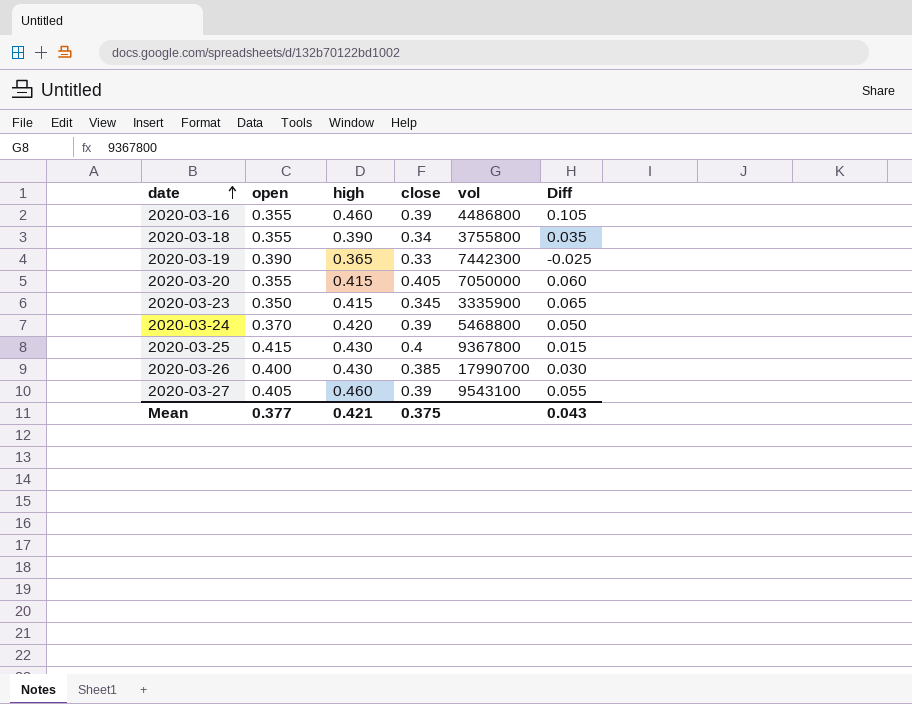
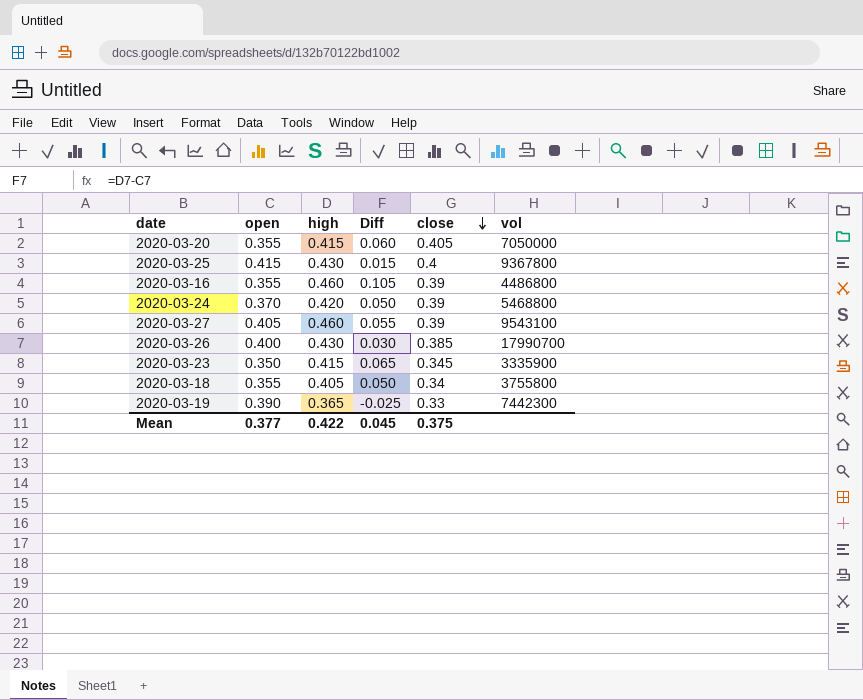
row order: date ascending -> close descending
column Diff | position: 6 -> 4
2020-03-18 | high: 0.390 -> 0.405
2020-03-18 | Diff: 0.035 -> 0.050
Mean | high: 0.421 -> 0.422
Mean | Diff: 0.043 -> 0.045

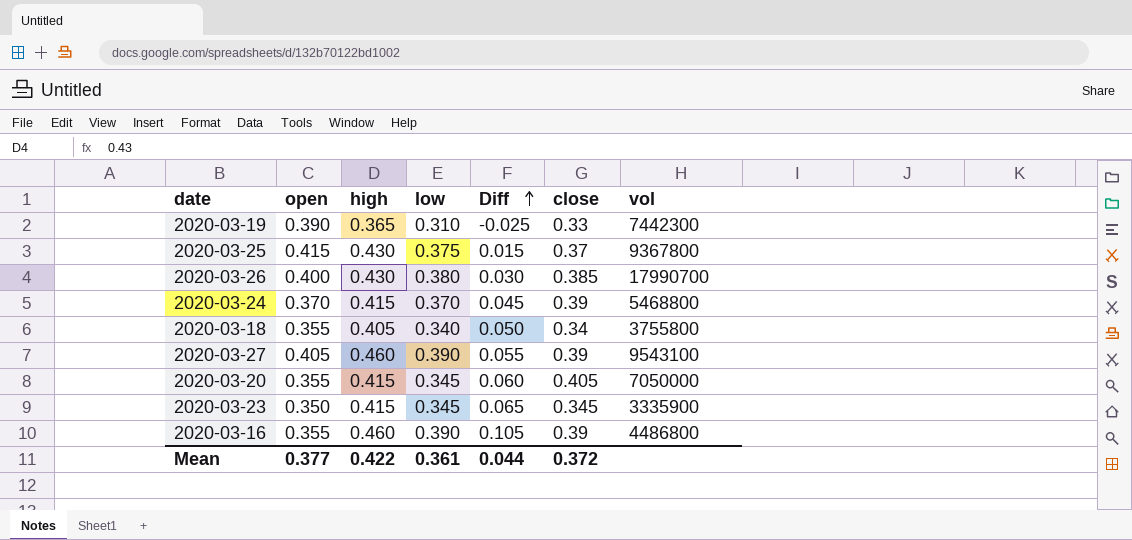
row order: close descending -> Diff ascending
column low | position: none -> 4
2020-03-25 | close: 0.4 -> 0.37
2020-03-24 | high: 0.420 -> 0.415
2020-03-24 | Diff: 0.050 -> 0.045
Mean | Diff: 0.045 -> 0.044
Mean | close: 0.375 -> 0.372

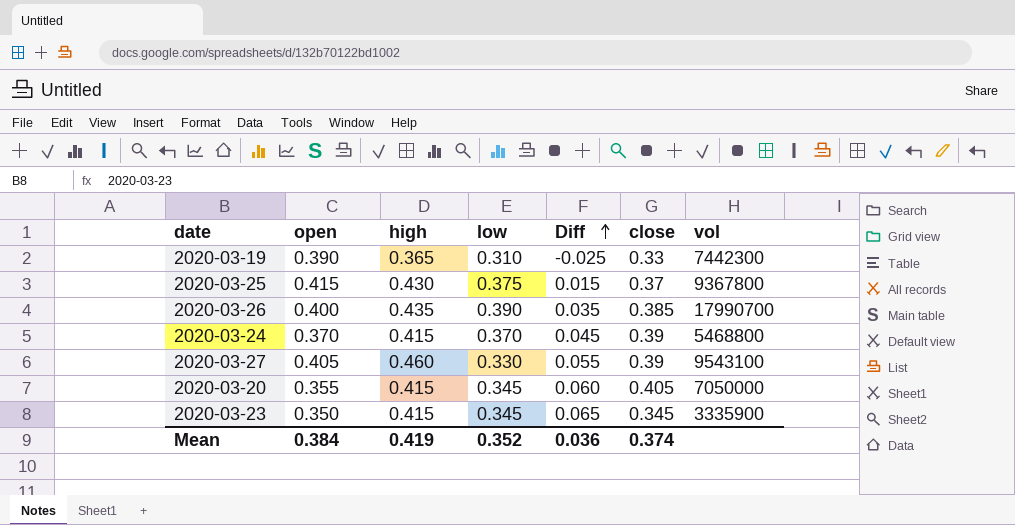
row 2020-03-18: 0.355 | 0.405 | 0.340 | 0.050 | 0.34 | 3755800 -> none
row 2020-03-16: 0.355 | 0.460 | 0.390 | 0.105 | 0.39 | 4486800 -> none
2020-03-26 | high: 0.430 -> 0.435
2020-03-26 | low: 0.380 -> 0.390
2020-03-26 | Diff: 0.030 -> 0.035
2020-03-27 | low: 0.390 -> 0.330
Mean | open: 0.377 -> 0.384
Mean | high: 0.422 -> 0.419
Mean | low: 0.361 -> 0.352
Mean | Diff: 0.044 -> 0.036
Mean | close: 0.372 -> 0.374

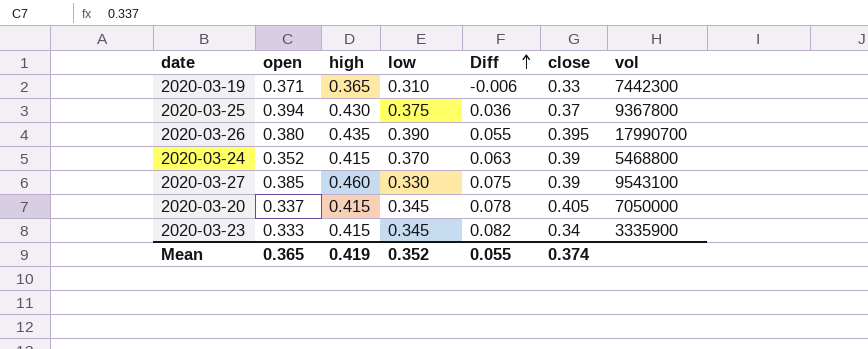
2020-03-19 | open: 0.390 -> 0.371
2020-03-19 | Diff: -0.025 -> -0.006
2020-03-25 | open: 0.415 -> 0.394
2020-03-25 | Diff: 0.015 -> 0.036
2020-03-26 | open: 0.400 -> 0.380
2020-03-26 | Diff: 0.035 -> 0.055
2020-03-26 | close: 0.385 -> 0.395
2020-03-24 | open: 0.370 -> 0.352
2020-03-24 | Diff: 0.045 -> 0.063
2020-03-27 | open: 0.405 -> 0.385
2020-03-27 | Diff: 0.055 -> 0.075
2020-03-20 | open: 0.355 -> 0.337
2020-03-20 | Diff: 0.060 -> 0.078
2020-03-23 | open: 0.350 -> 0.333
2020-03-23 | Diff: 0.065 -> 0.082
2020-03-23 | close: 0.345 -> 0.34
Mean | open: 0.384 -> 0.365
Mean | Diff: 0.036 -> 0.055

